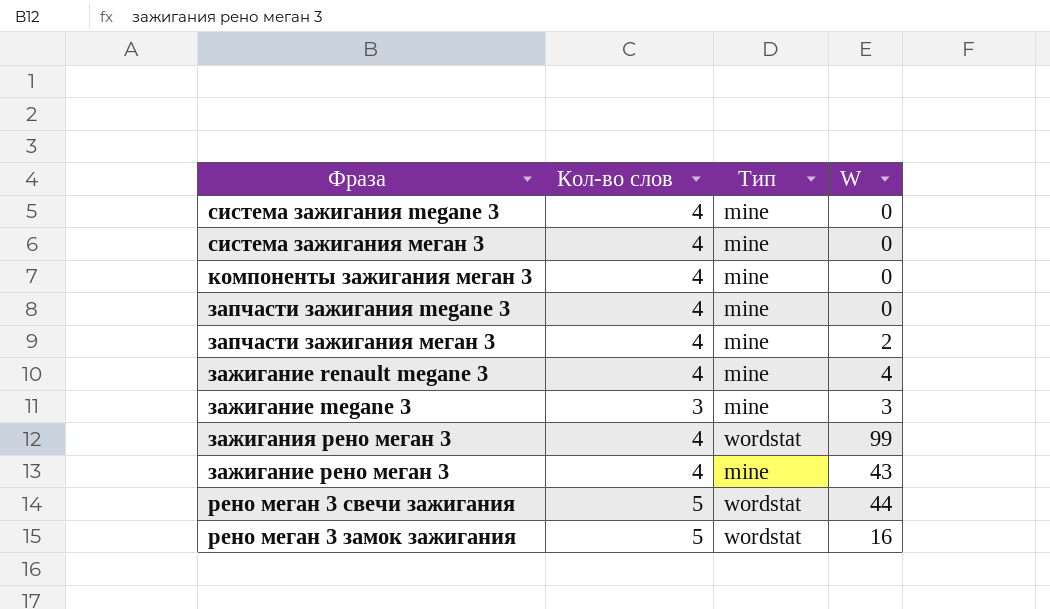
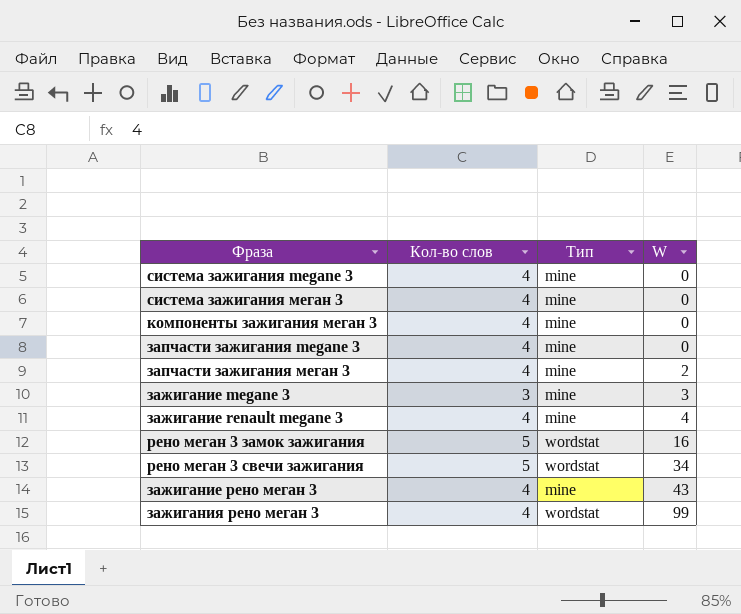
row order: none -> W ascending
рено меган 3 свечи зажигания | W: 44 -> 34

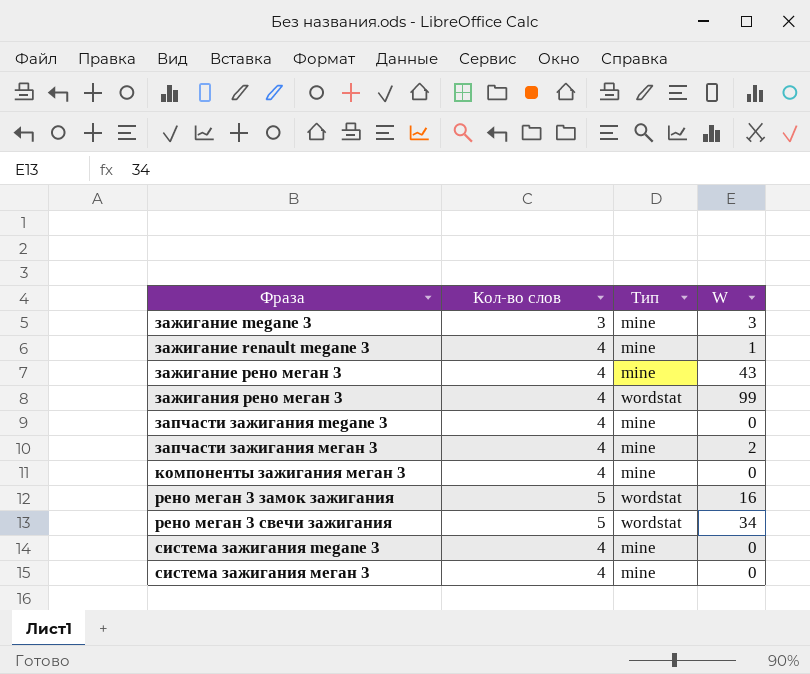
row order: W ascending -> Фраза ascending
зажигание renault megane 3 | W: 4 -> 1

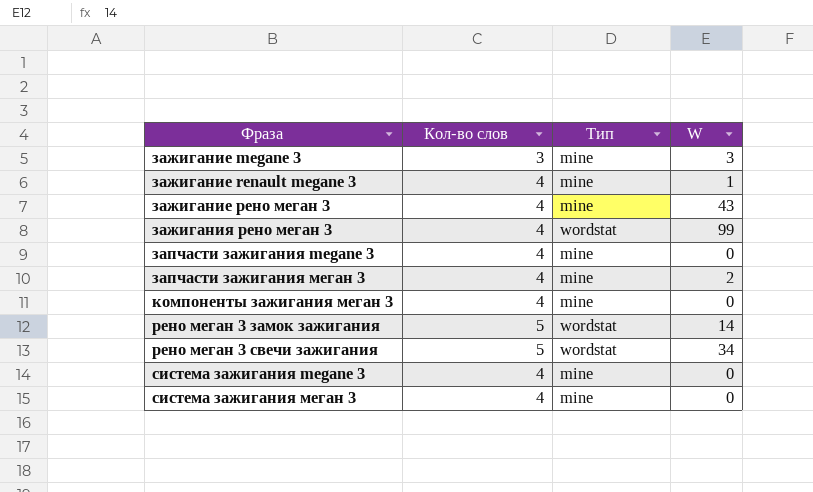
рено меган 3 замок зажигания | W: 16 -> 14

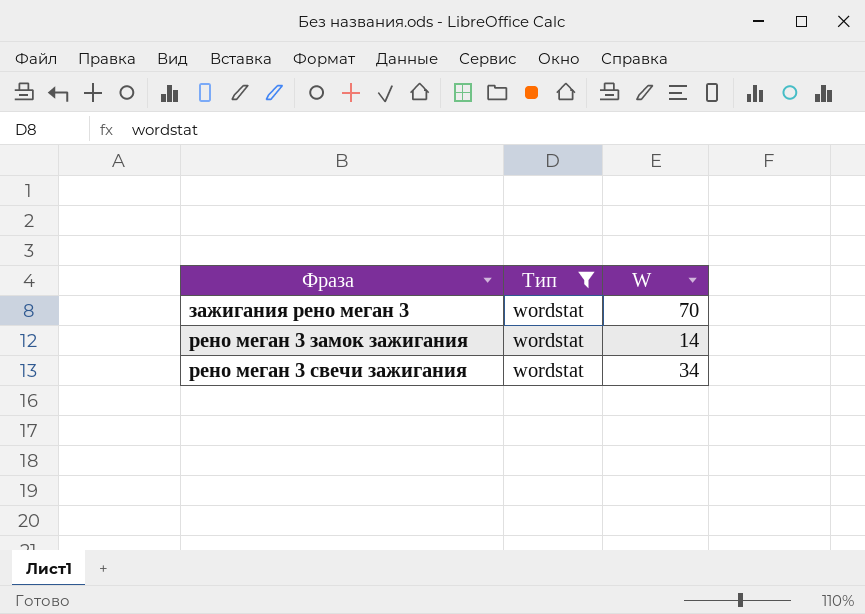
filter: none -> Тип = wordstat
column Кол-во слов | position: 2 -> none
зажигания рено меган 3 | W: 99 -> 70

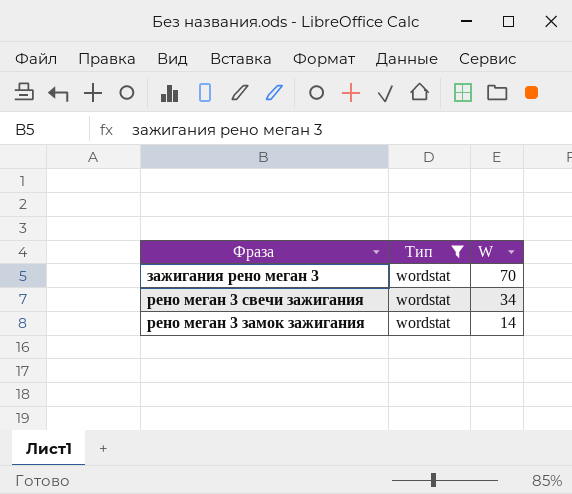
row order: Фраза ascending -> W descending

